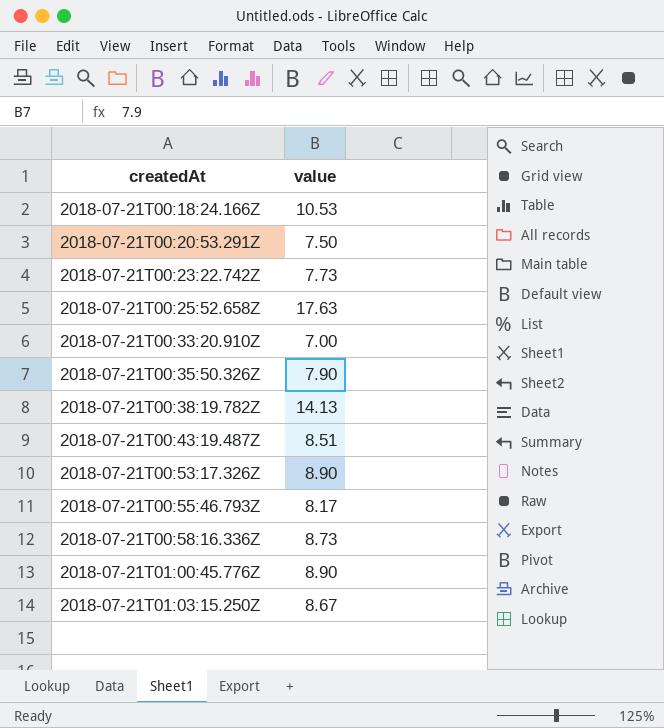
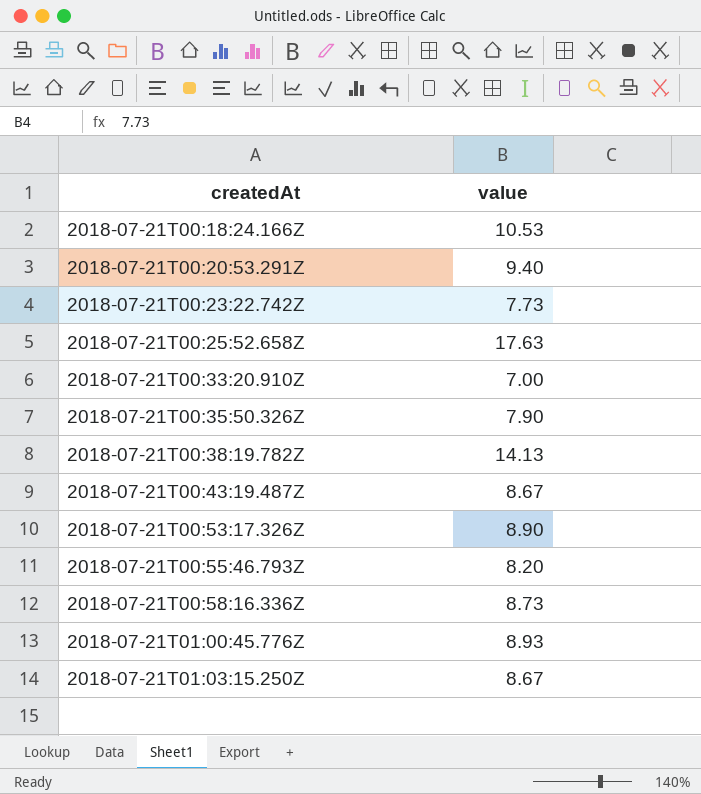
2018-07-21T00:20:53.291Z | value: 7.50 -> 9.40
2018-07-21T00:43:19.487Z | value: 8.51 -> 8.67
2018-07-21T00:55:46.793Z | value: 8.17 -> 8.20
2018-07-21T01:00:45.776Z | value: 8.90 -> 8.93

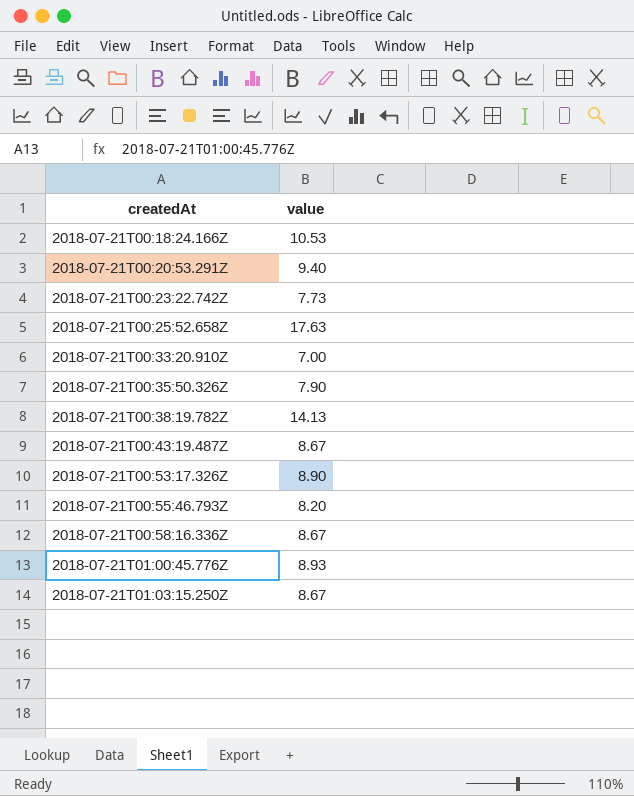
2018-07-21T00:58:16.336Z | value: 8.73 -> 8.67

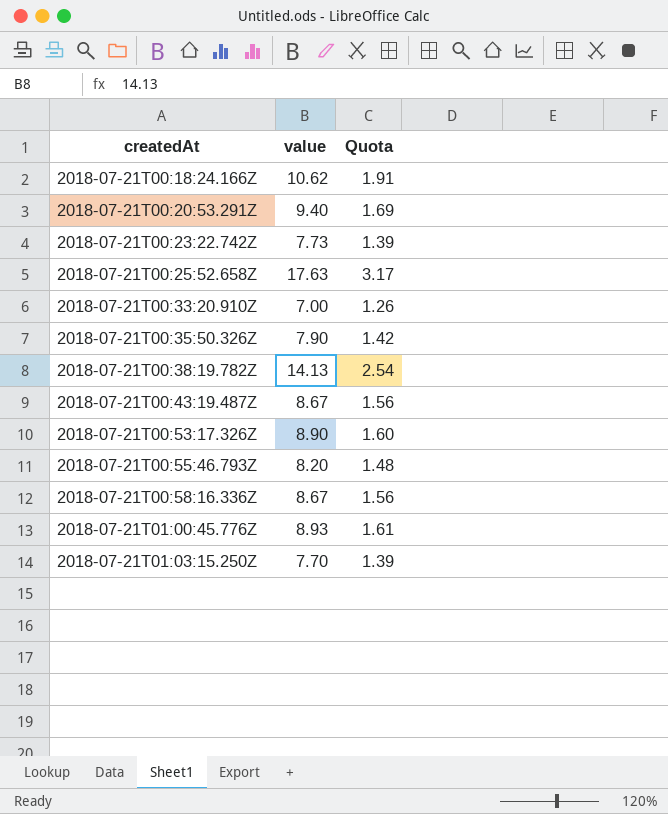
column Quota | formula: none -> [value] * 0.18
2018-07-21T00:18:24.166Z | value: 10.53 -> 10.62
2018-07-21T01:03:15.250Z | value: 8.67 -> 7.70

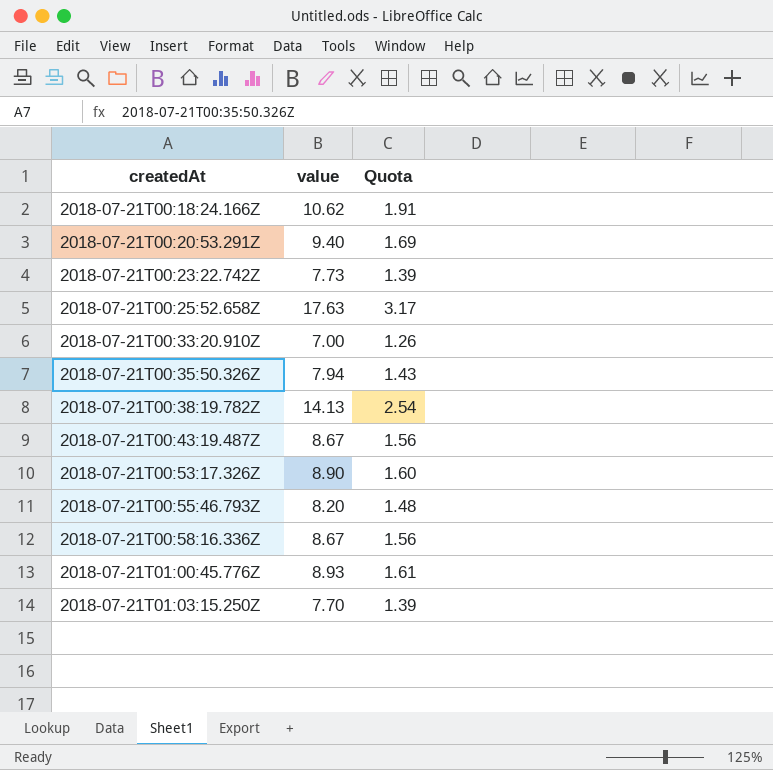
2018-07-21T00:35:50.326Z | value: 7.90 -> 7.94
2018-07-21T00:35:50.326Z | Quota: 1.42 -> 1.43

